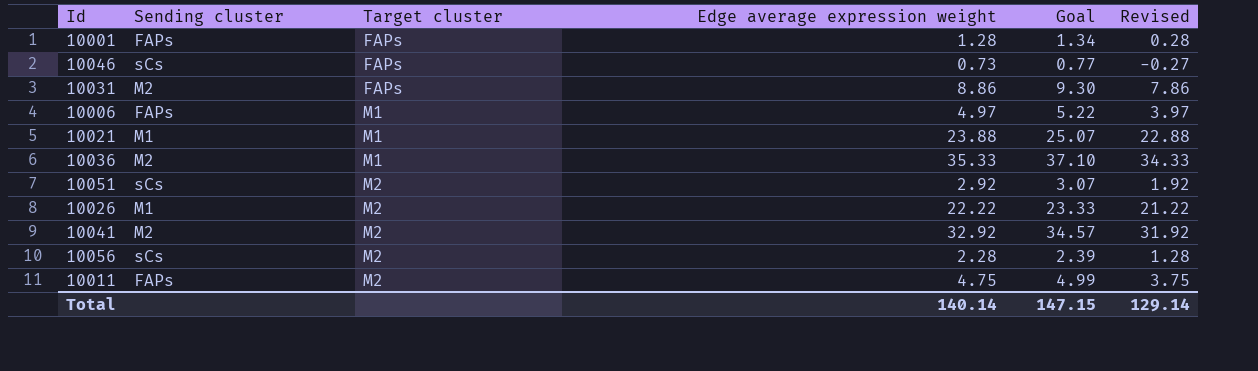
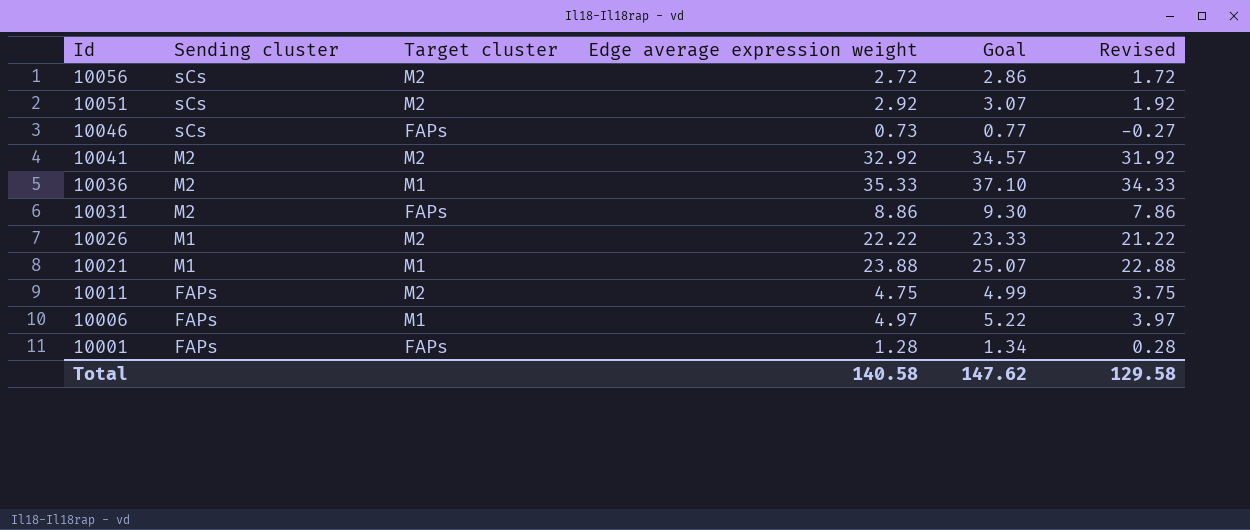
row order: Target cluster ascending -> Id descending
10056 | Edge average expression weight: 2.28 -> 2.72
10056 | Goal: 2.39 -> 2.86
10056 | Revised: 1.28 -> 1.72
Total | Edge average expression weight: 140.14 -> 140.58
Total | Goal: 147.15 -> 147.62
Total | Revised: 129.14 -> 129.58

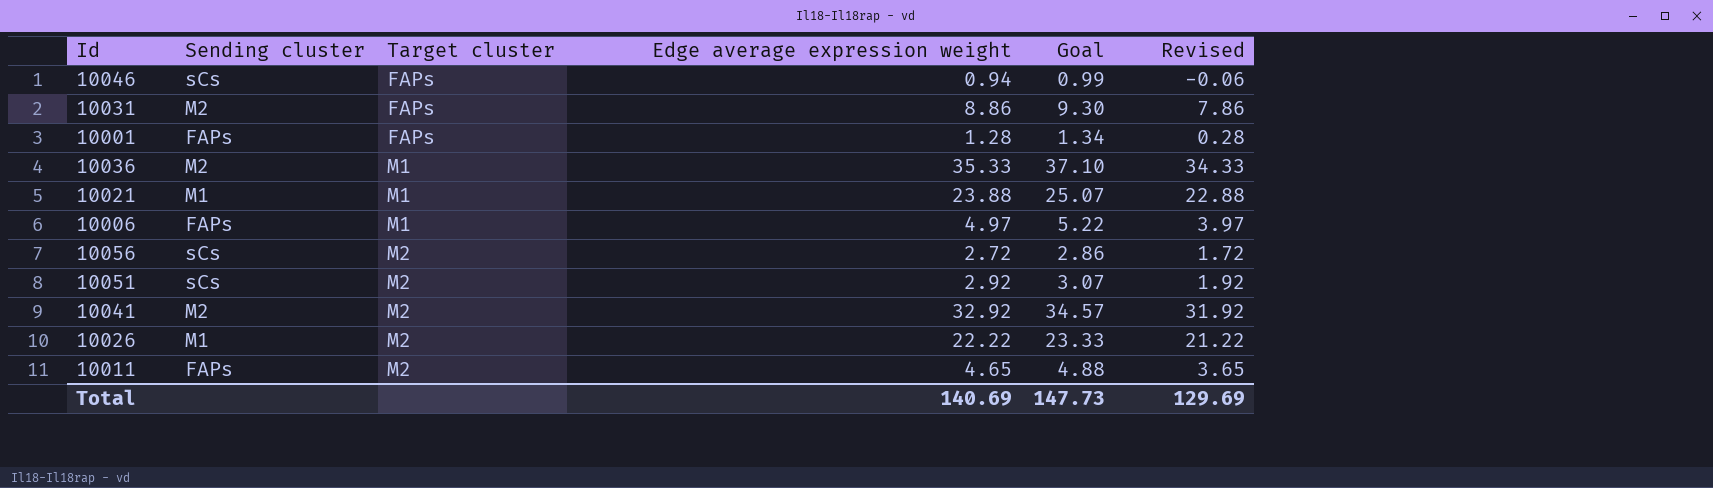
row order: Id descending -> Target cluster ascending
10046 | Edge average expression weight: 0.73 -> 0.94
10046 | Goal: 0.77 -> 0.99
10046 | Revised: -0.27 -> -0.06
10011 | Edge average expression weight: 4.75 -> 4.65
10011 | Goal: 4.99 -> 4.88
10011 | Revised: 3.75 -> 3.65
Total | Edge average expression weight: 140.58 -> 140.69
Total | Goal: 147.62 -> 147.73
Total | Revised: 129.58 -> 129.69

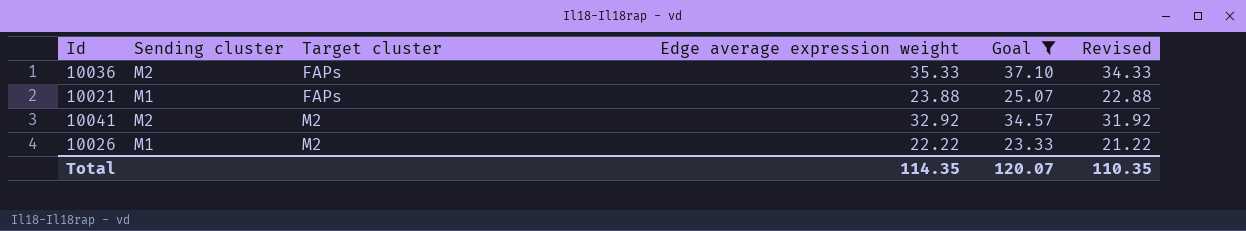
filter: none -> Goal >= 23.33
10036 | Target cluster: M1 -> FAPs
10021 | Target cluster: M1 -> FAPs
Total | Edge average expression weight: 140.69 -> 114.35
Total | Goal: 147.73 -> 120.07
Total | Revised: 129.69 -> 110.35

